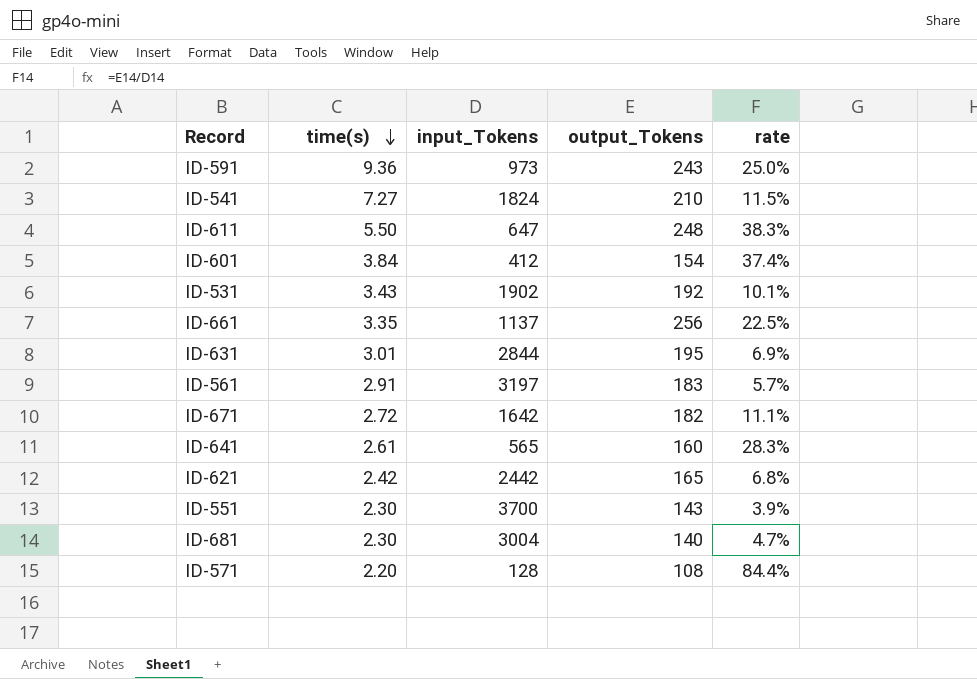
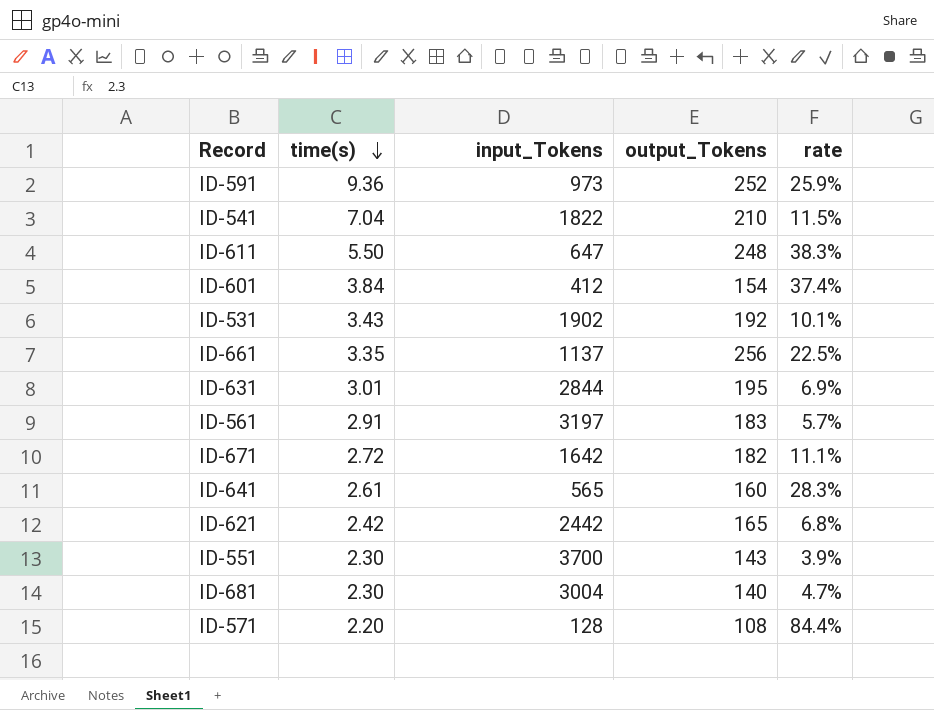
ID-591 | output_Tokens: 243 -> 252
ID-591 | rate: 25.0% -> 25.9%
ID-541 | time(s): 7.27 -> 7.04
ID-541 | input_Tokens: 1824 -> 1822

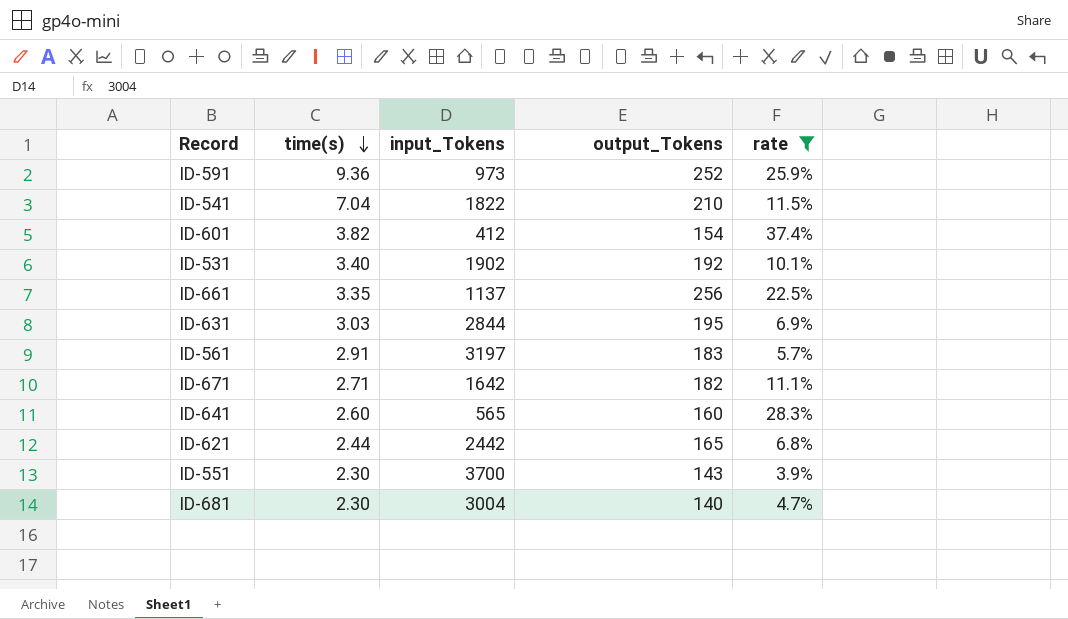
filter: none -> rate <= 37.4%
ID-601 | time(s): 3.84 -> 3.82
ID-531 | time(s): 3.43 -> 3.40
ID-631 | time(s): 3.01 -> 3.03
ID-671 | time(s): 2.72 -> 2.71
ID-641 | time(s): 2.61 -> 2.60
ID-621 | time(s): 2.42 -> 2.44

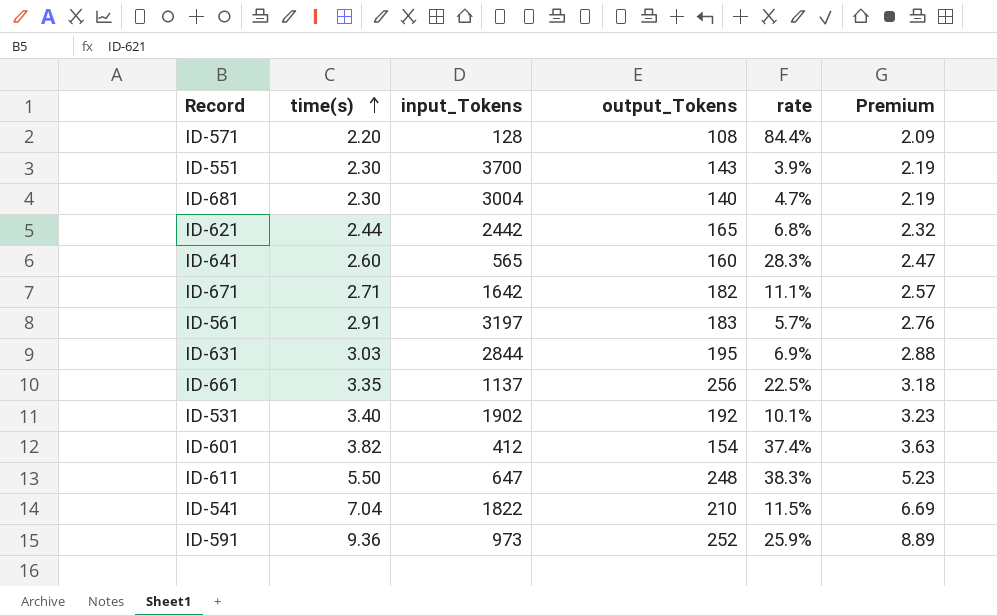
filter: rate <= 37.4% -> none
row order: time(s) descending -> time(s) ascending
column Premium | formula: none -> [time(s)] * 0.95

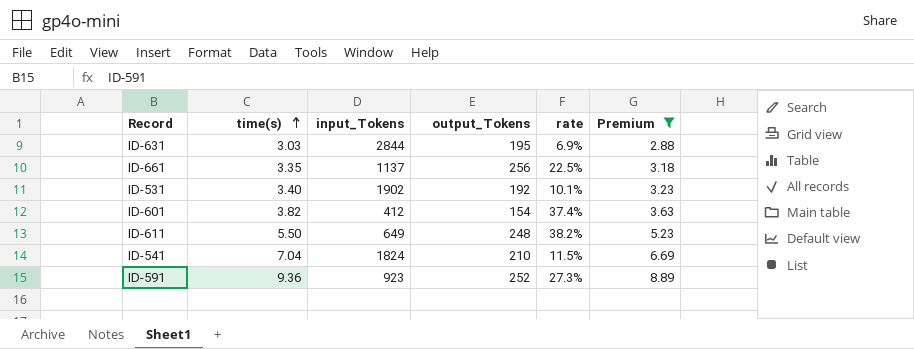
filter: none -> Premium >= 2.88
ID-611 | input_Tokens: 647 -> 649
ID-611 | rate: 38.3% -> 38.2%
ID-541 | input_Tokens: 1822 -> 1824
ID-591 | input_Tokens: 973 -> 923
ID-591 | rate: 25.9% -> 27.3%

